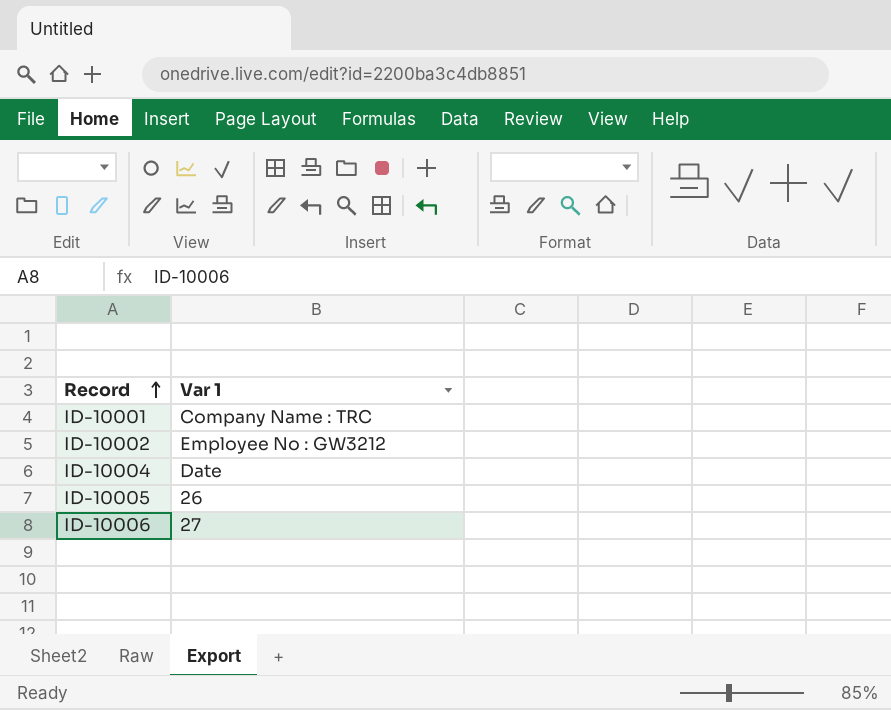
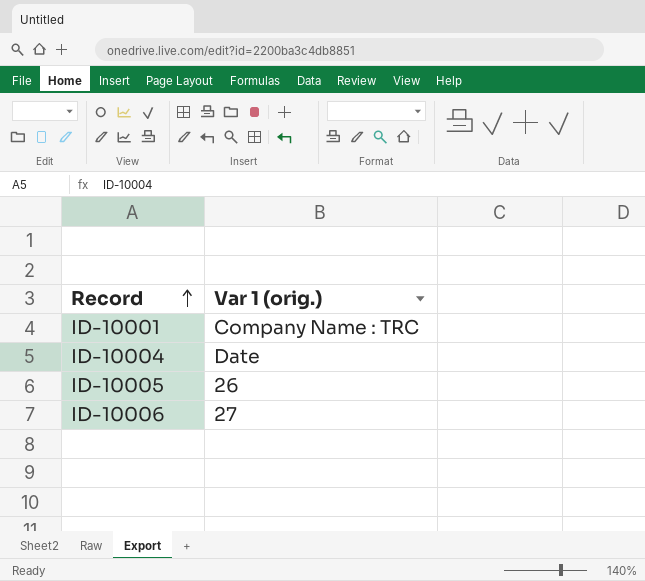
column name: Var 1 -> Var 1 (orig.)
row ID-10002: Employee No : GW3212 -> none

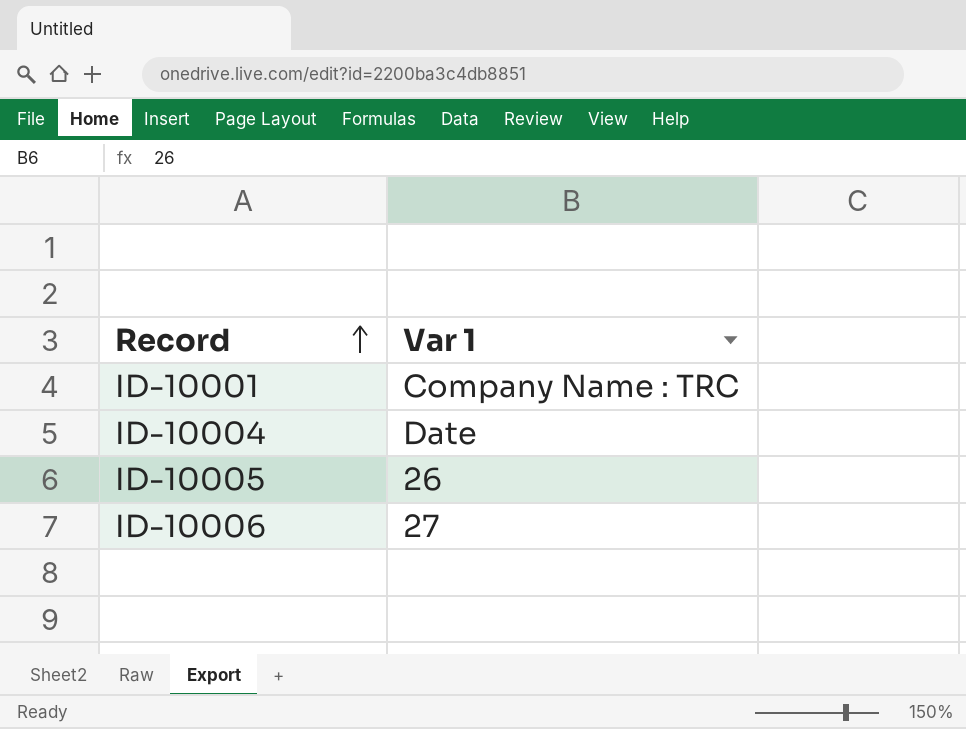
column name: Var 1 (orig.) -> Var 1

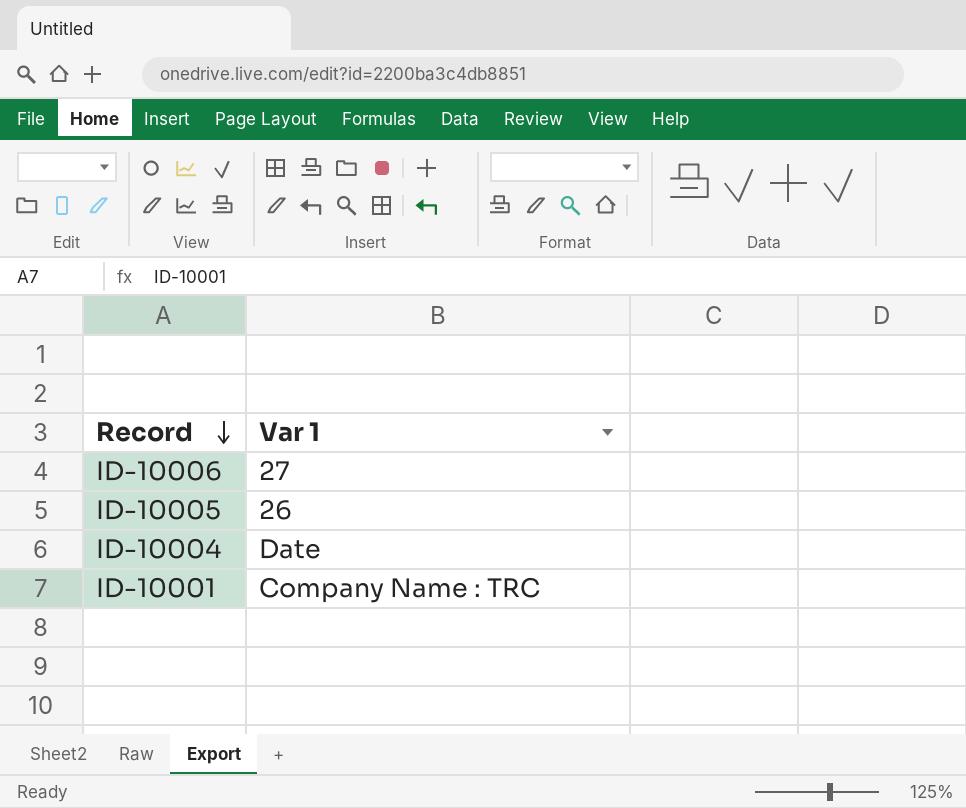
row order: Record ascending -> Record descending

